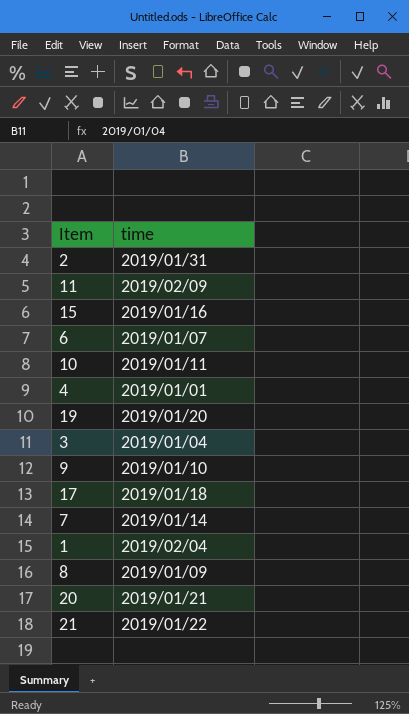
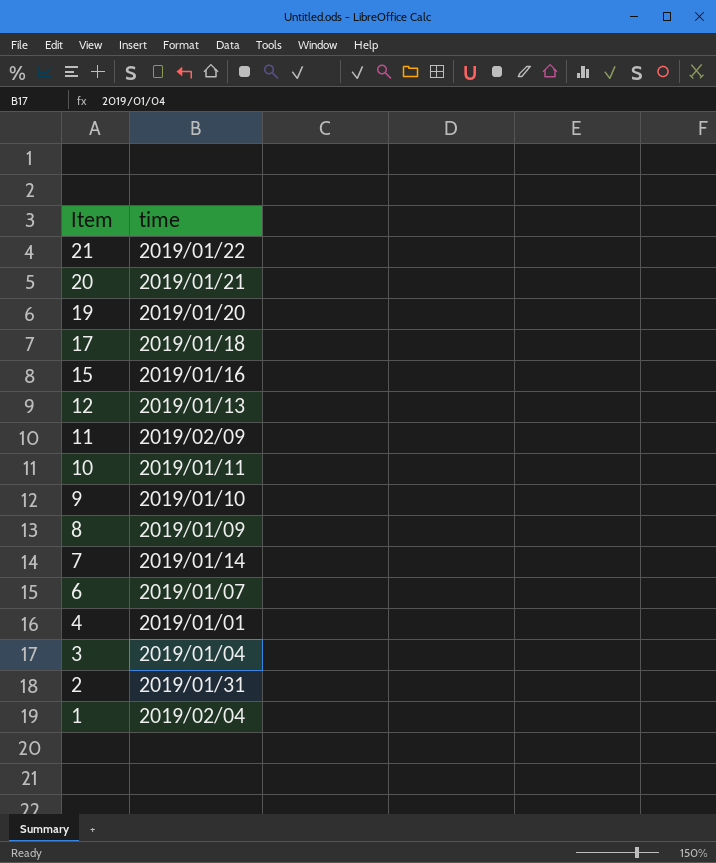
row order: none -> Item descending
row 12: none -> 2019/01/13

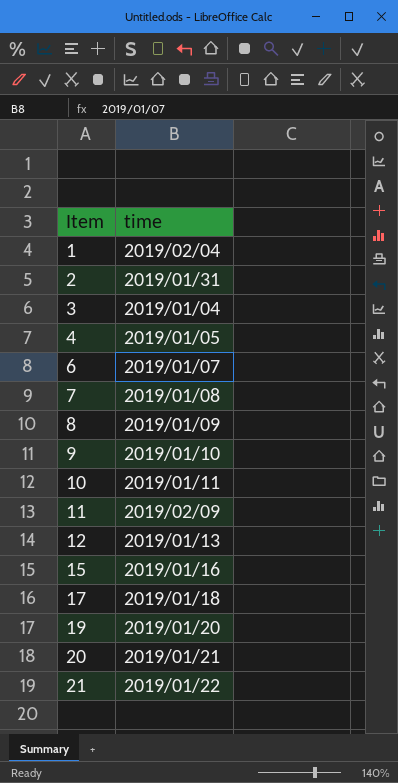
row order: Item descending -> Item ascending
4 | time: 2019/01/01 -> 2019/01/05
7 | time: 2019/01/14 -> 2019/01/08

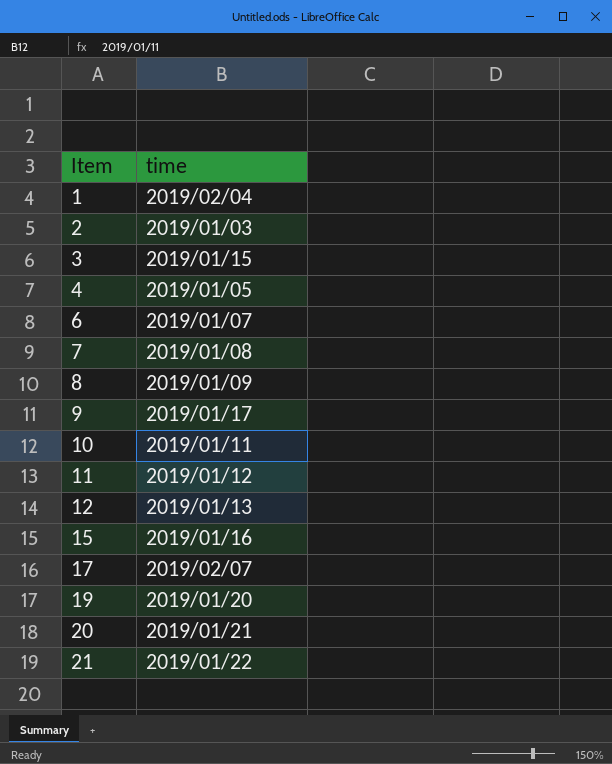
2 | time: 2019/01/31 -> 2019/01/03
3 | time: 2019/01/04 -> 2019/01/15
9 | time: 2019/01/10 -> 2019/01/17
11 | time: 2019/02/09 -> 2019/01/12
17 | time: 2019/01/18 -> 2019/02/07

